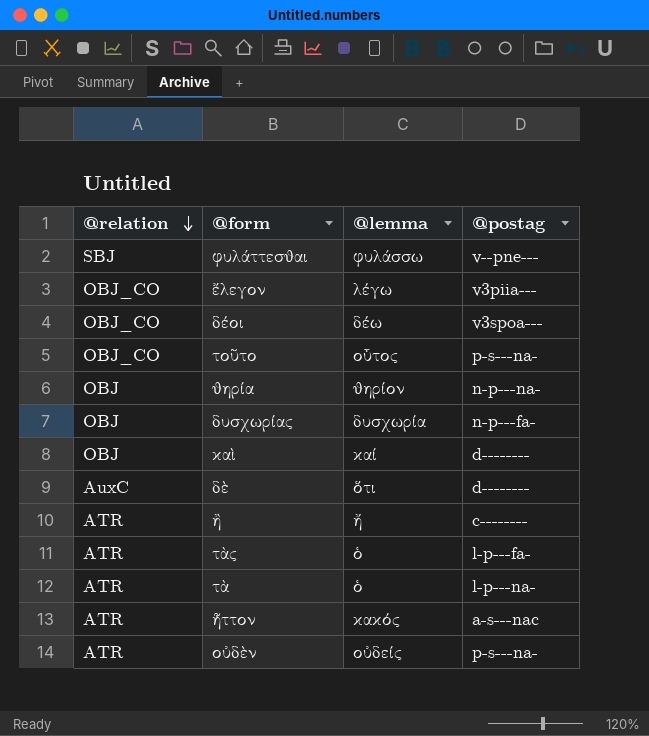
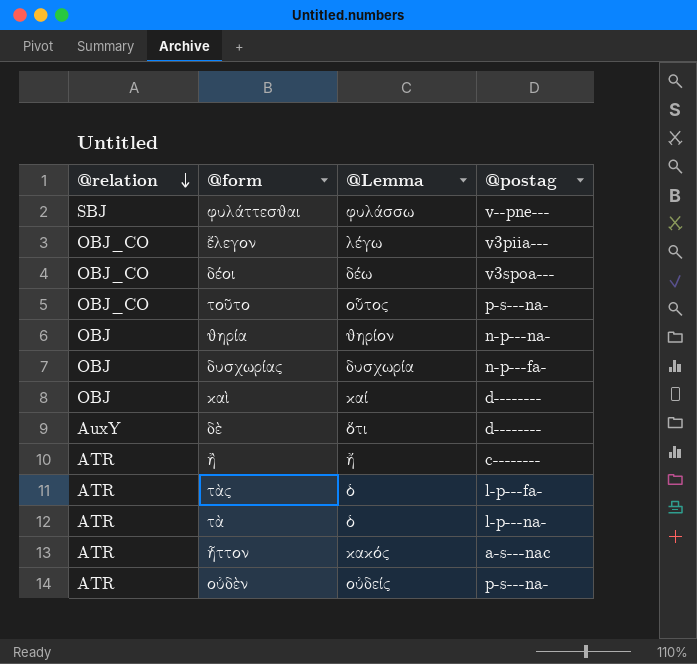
column name: @lemma -> @Lemma
δὲ | @relation: AuxC -> AuxY

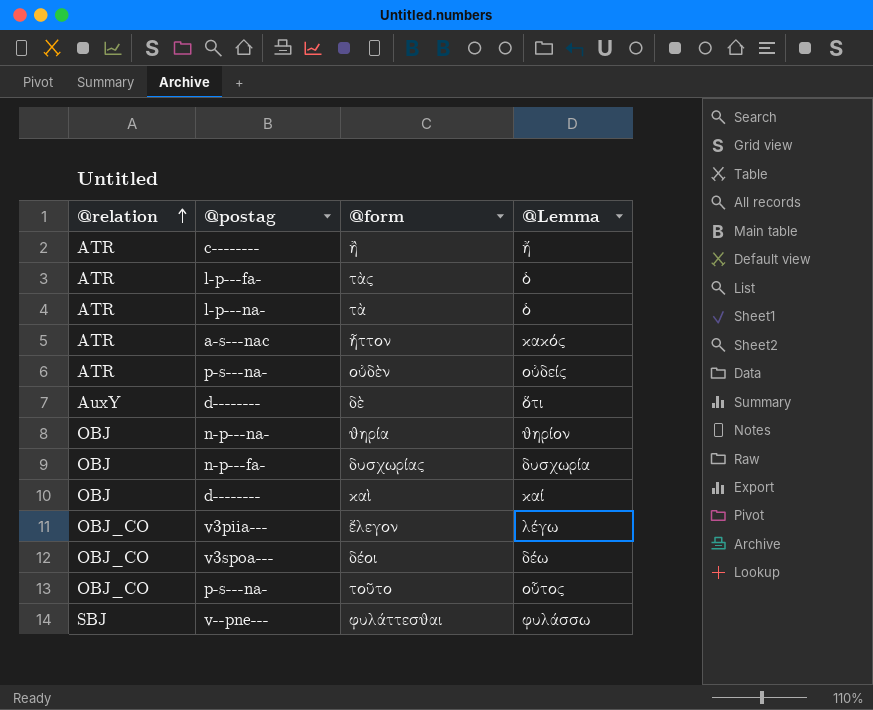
row order: @relation descending -> @relation ascending
column @postag | position: 4 -> 2

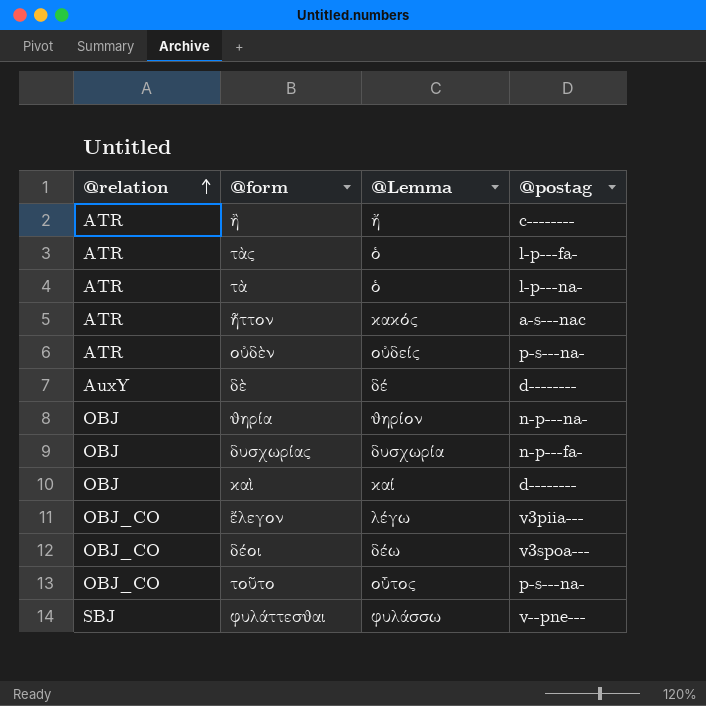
column @postag | position: 2 -> 4
δὲ | @Lemma: ὅτι -> δέ

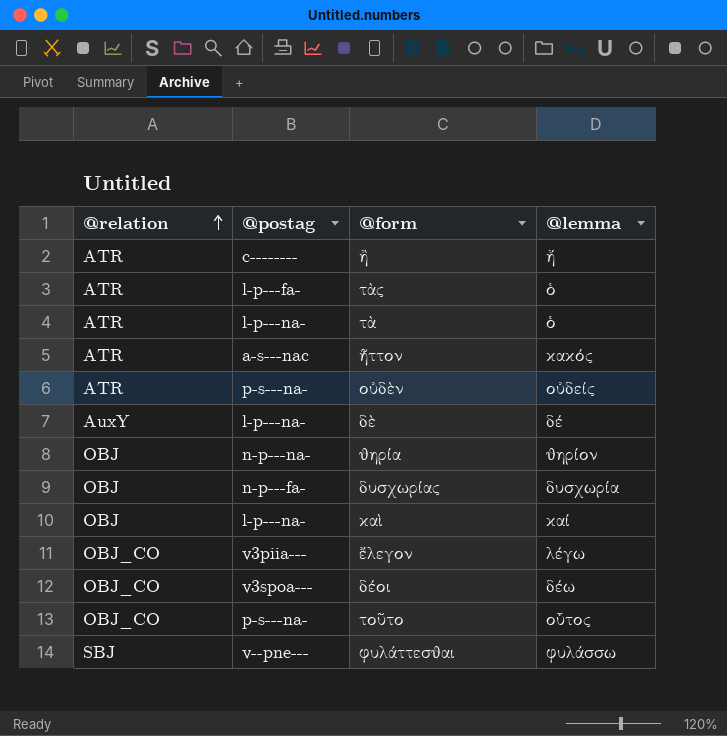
column @postag | position: 4 -> 2
column name: @Lemma -> @lemma
δὲ | @postag: d-------- -> l-p---na-
καὶ | @postag: d-------- -> l-p---na-

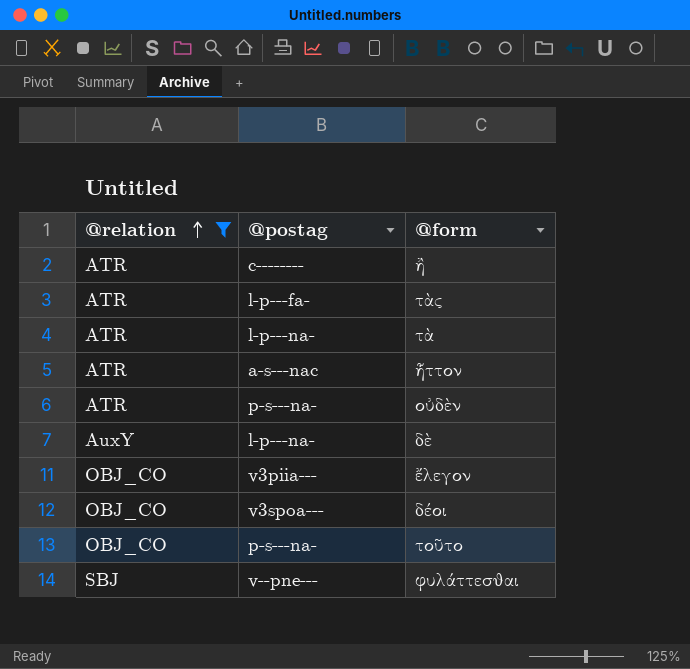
filter: none -> @relation != OBJ
column @lemma | position: 4 -> none

